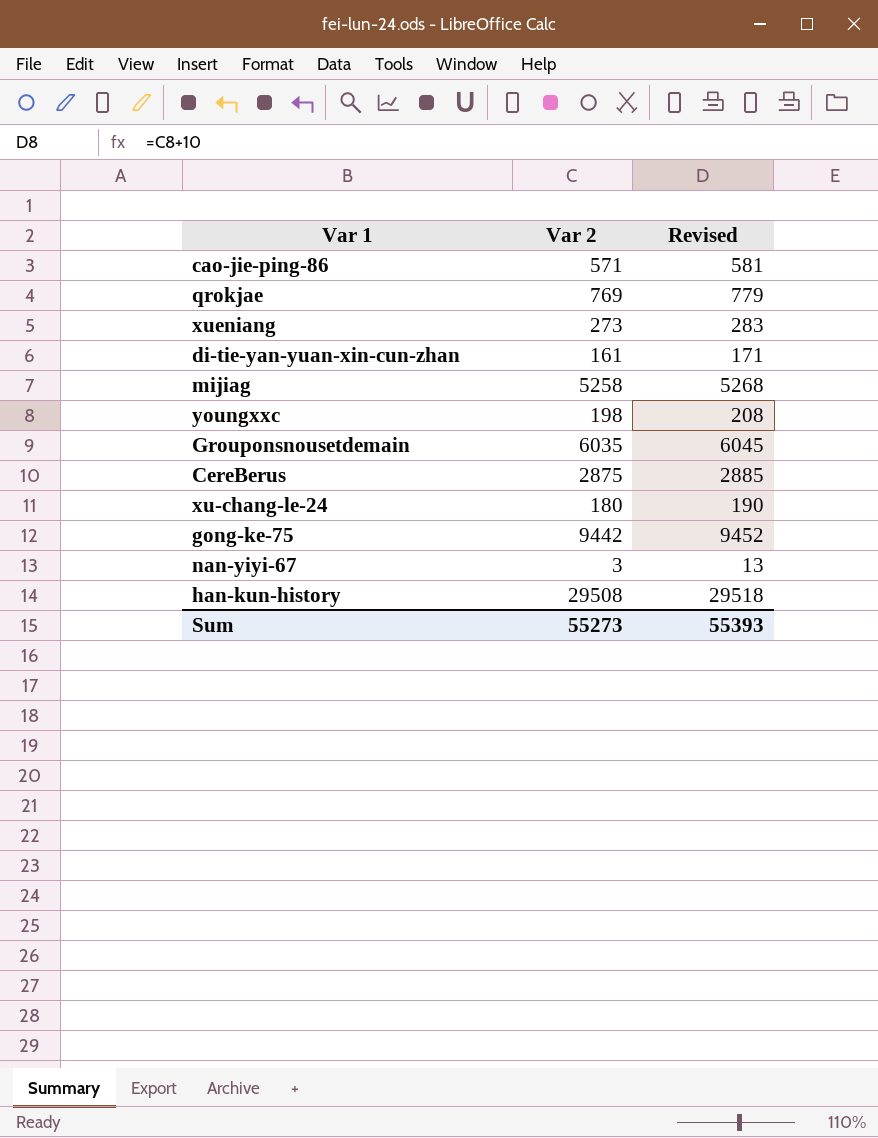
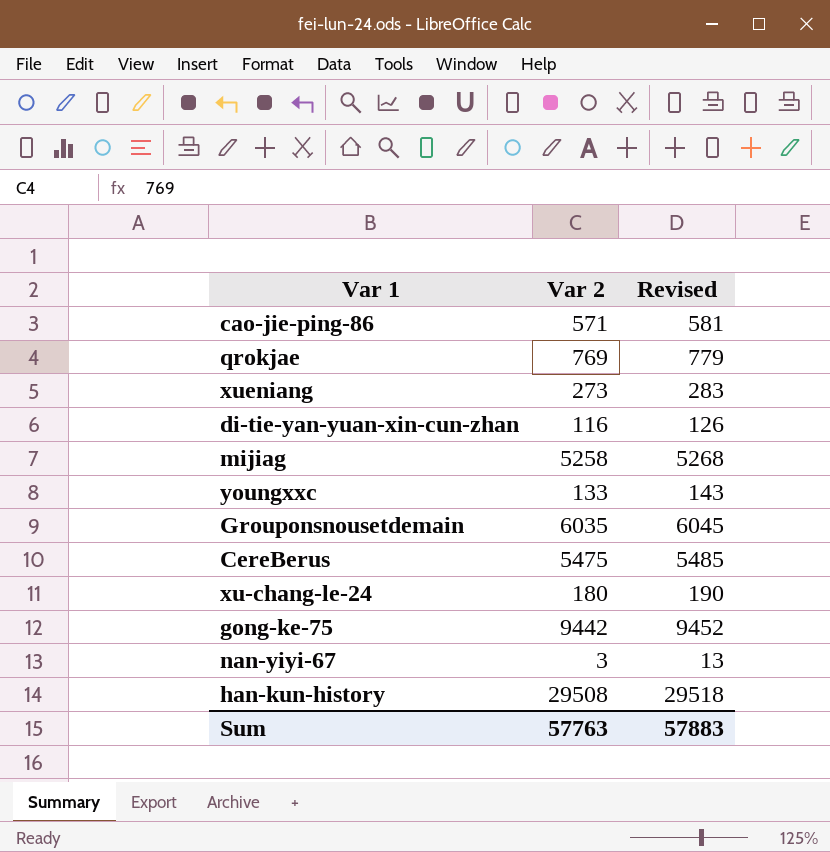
di-tie-yan-yuan-xin-cun-zhan | Var 2: 161 -> 116
di-tie-yan-yuan-xin-cun-zhan | Revised: 171 -> 126
youngxxc | Var 2: 198 -> 133
youngxxc | Revised: 208 -> 143
CereBerus | Var 2: 2875 -> 5475
CereBerus | Revised: 2885 -> 5485
Sum | Var 2: 55273 -> 57763
Sum | Revised: 55393 -> 57883

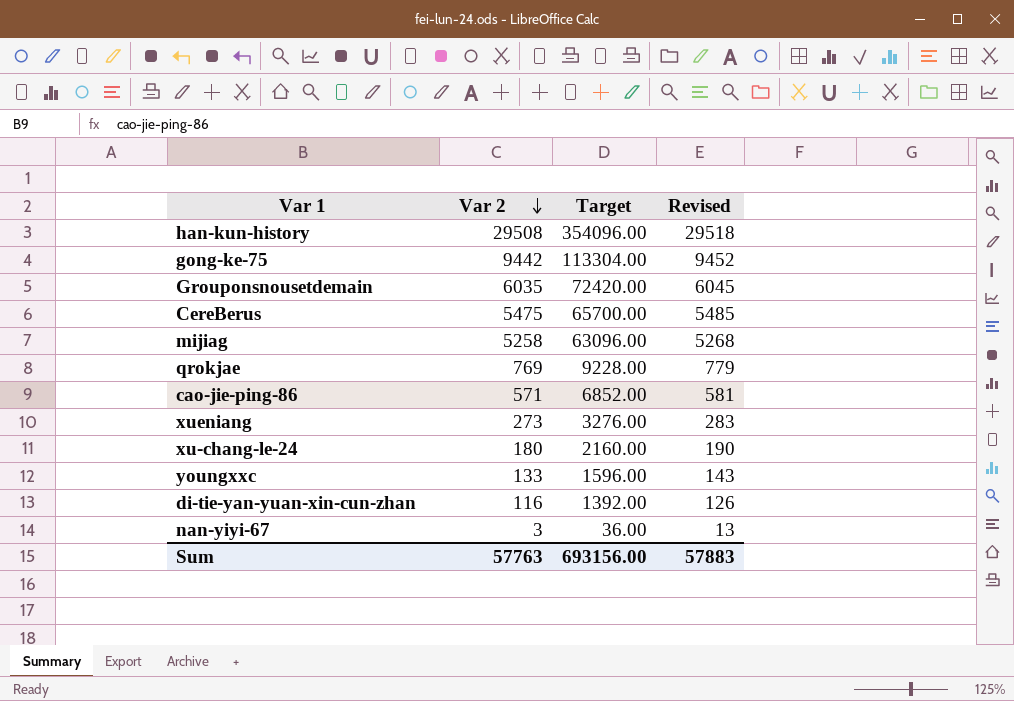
row order: none -> Var 2 descending
column Target | formula: none -> [Var 2] * 12

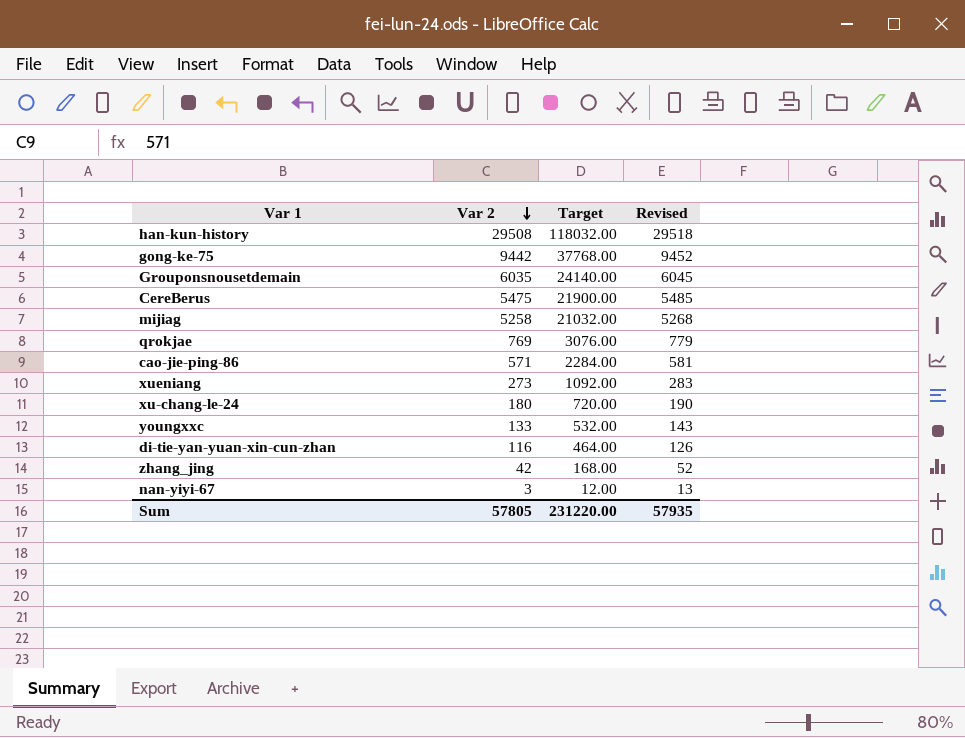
column Target | formula: [Var 2] * 12 -> [Var 2] * 4
row zhang_jing: none -> 42 | 168.00 | 52
Sum | Var 2: 57763 -> 57805
Sum | Target: 693156.00 -> 231220.00
Sum | Revised: 57883 -> 57935

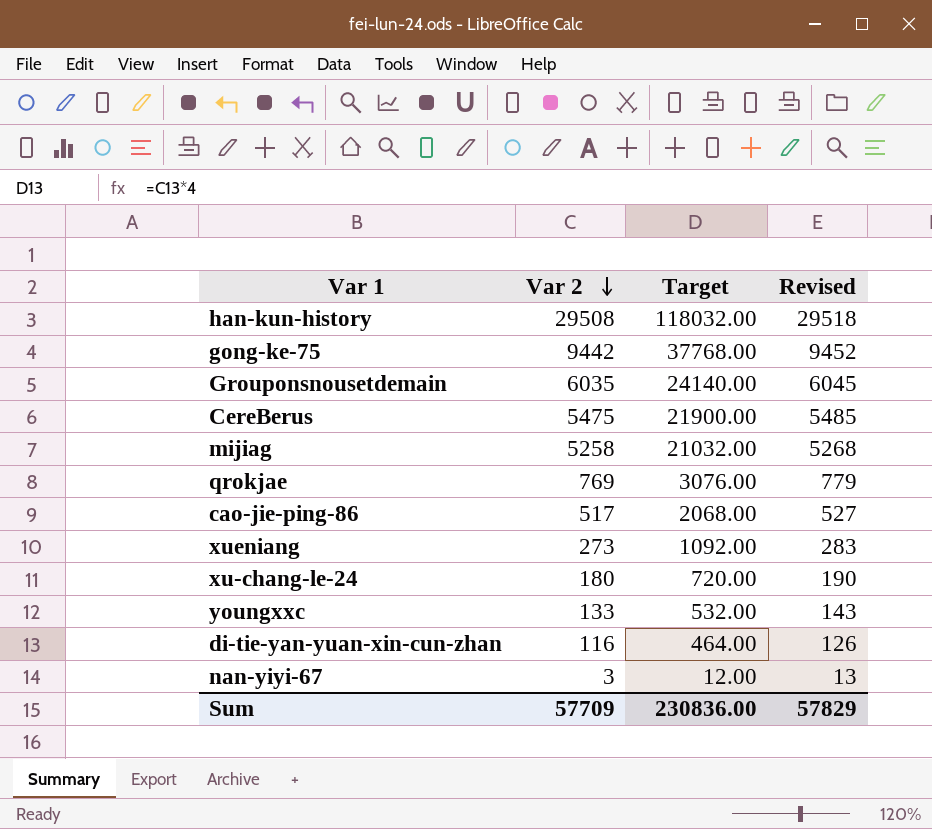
row zhang_jing: 42 | 168.00 | 52 -> none
cao-jie-ping-86 | Var 2: 571 -> 517
cao-jie-ping-86 | Target: 2284.00 -> 2068.00
cao-jie-ping-86 | Revised: 581 -> 527
Sum | Var 2: 57805 -> 57709
Sum | Target: 231220.00 -> 230836.00
Sum | Revised: 57935 -> 57829

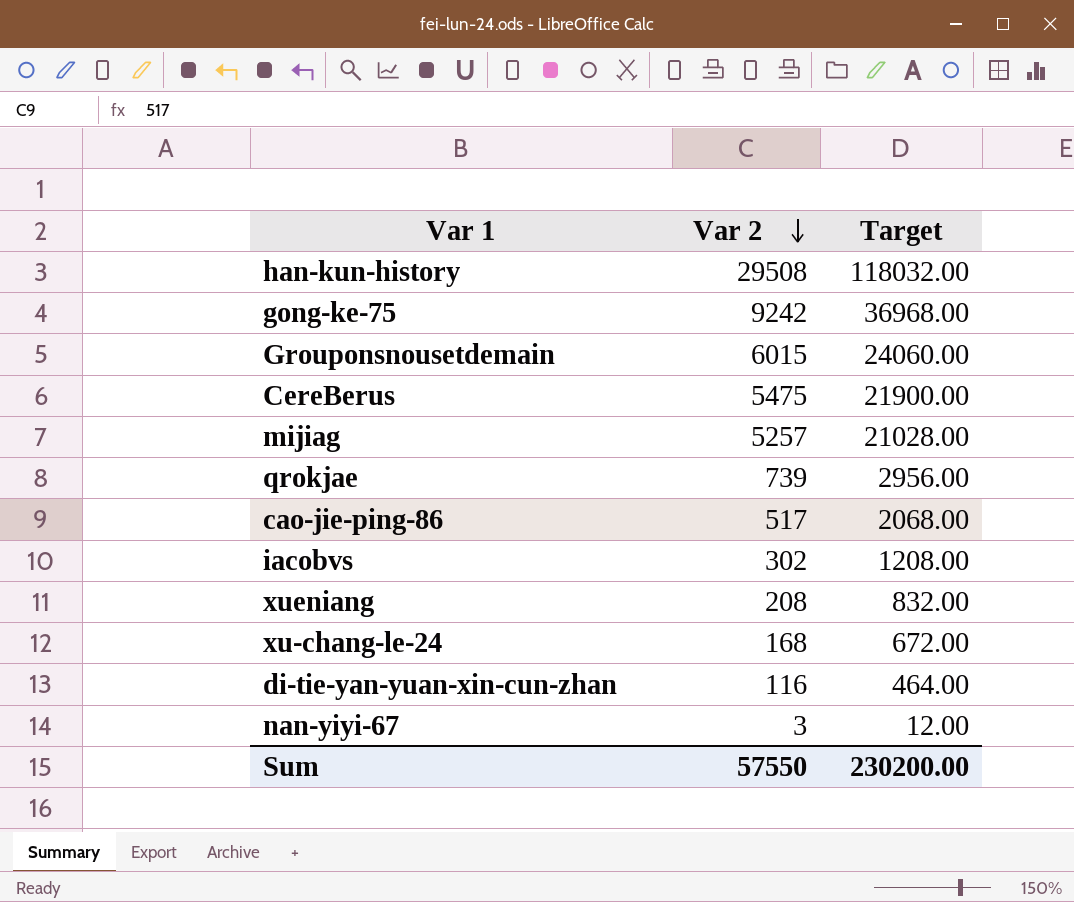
column Revised | formula: [Var 2] + 10 -> none
row youngxxc: 133 | 532.00 | 143 -> none
gong-ke-75 | Var 2: 9442 -> 9242
gong-ke-75 | Target: 37768.00 -> 36968.00
Grouponsnousetdemain | Var 2: 6035 -> 6015
Grouponsnousetdemain | Target: 24140.00 -> 24060.00
mijiag | Var 2: 5258 -> 5257
mijiag | Target: 21032.00 -> 21028.00
qrokjae | Var 2: 769 -> 739
qrokjae | Target: 3076.00 -> 2956.00
row iacobvs: none -> 302 | 1208.00
xueniang | Var 2: 273 -> 208
xueniang | Target: 1092.00 -> 832.00
xu-chang-le-24 | Var 2: 180 -> 168
xu-chang-le-24 | Target: 720.00 -> 672.00
Sum | Var 2: 57709 -> 57550
Sum | Target: 230836.00 -> 230200.00

